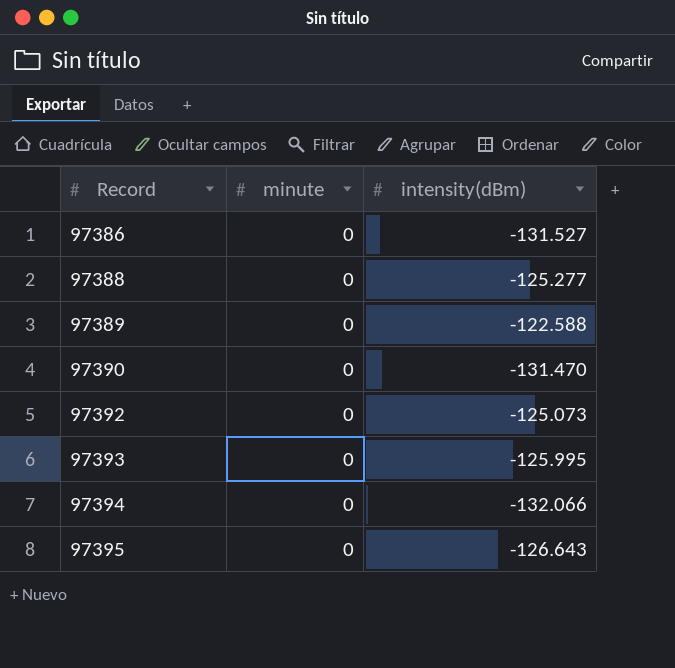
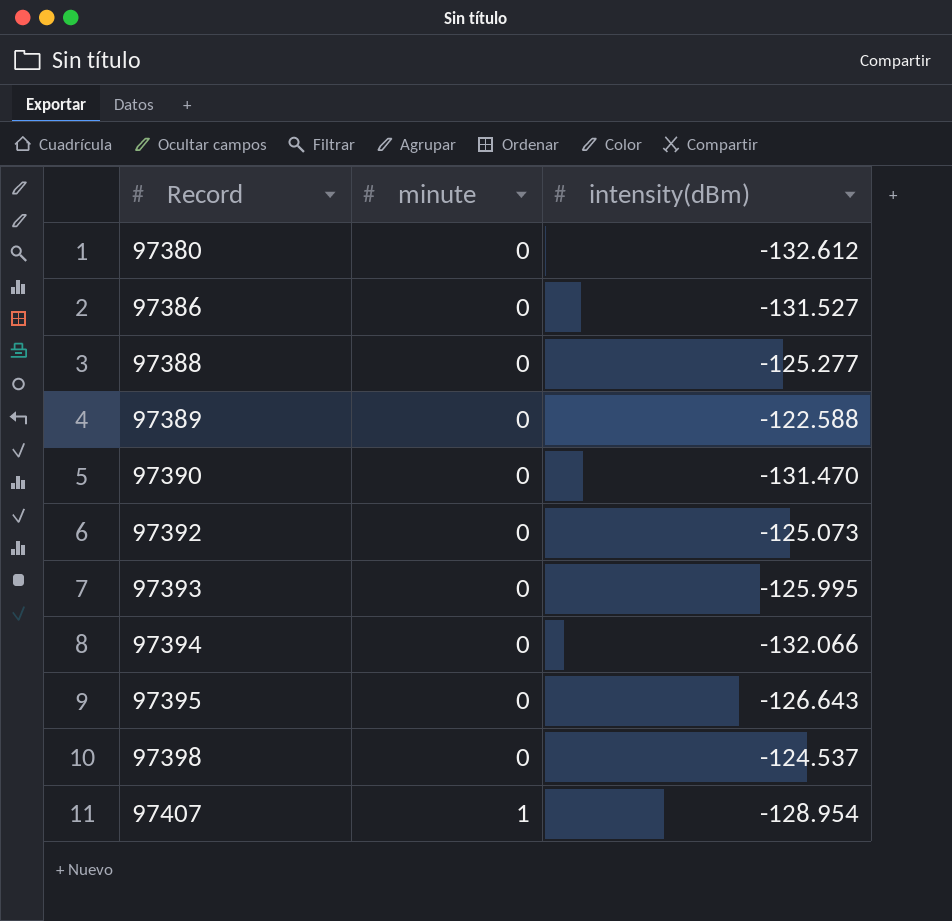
row 97380: none -> 0 | -132.612
row 97398: none -> 0 | -124.537
row 97407: none -> 1 | -128.954

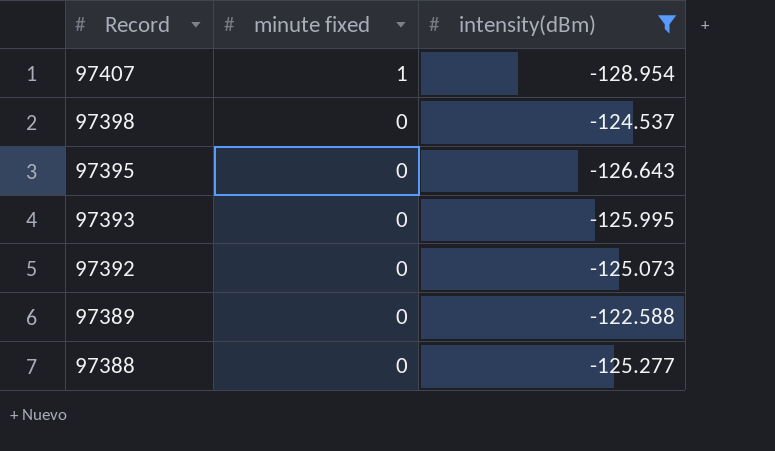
filter: none -> intensity(dBm) >= -128.954
row order: Record ascending -> Record descending
column name: minute -> minute fixed

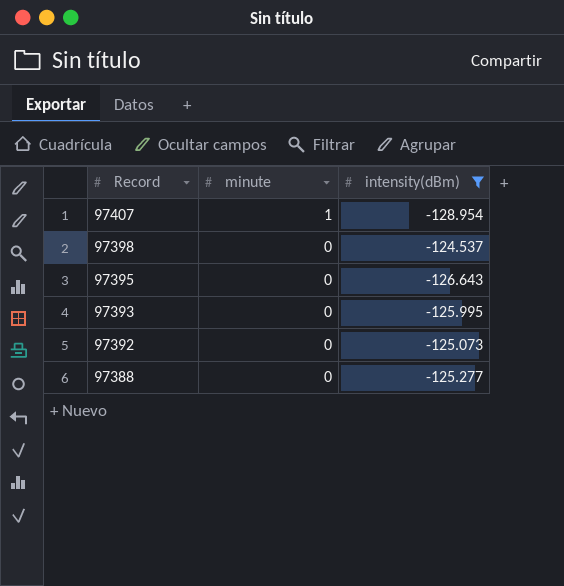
column name: minute fixed -> minute
row 97389: 0 | -122.588 -> none

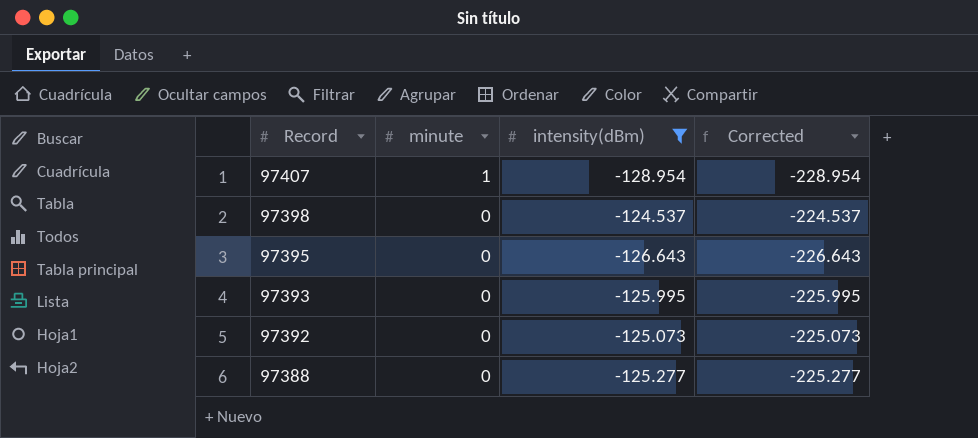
column Corrected | formula: none -> [intensity(dBm)] - 100

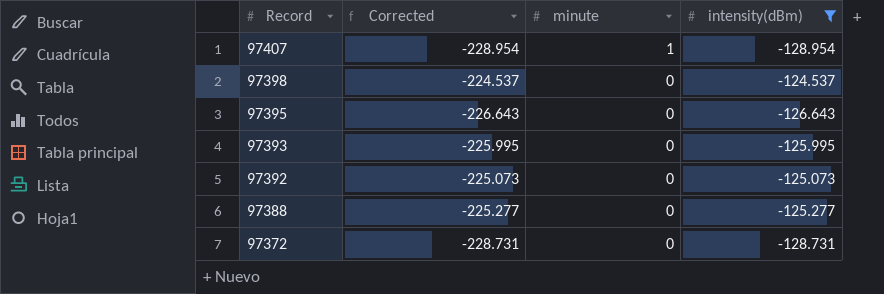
column Corrected | position: 4 -> 2
row 97372: none -> -228.731 | 0 | -128.731

